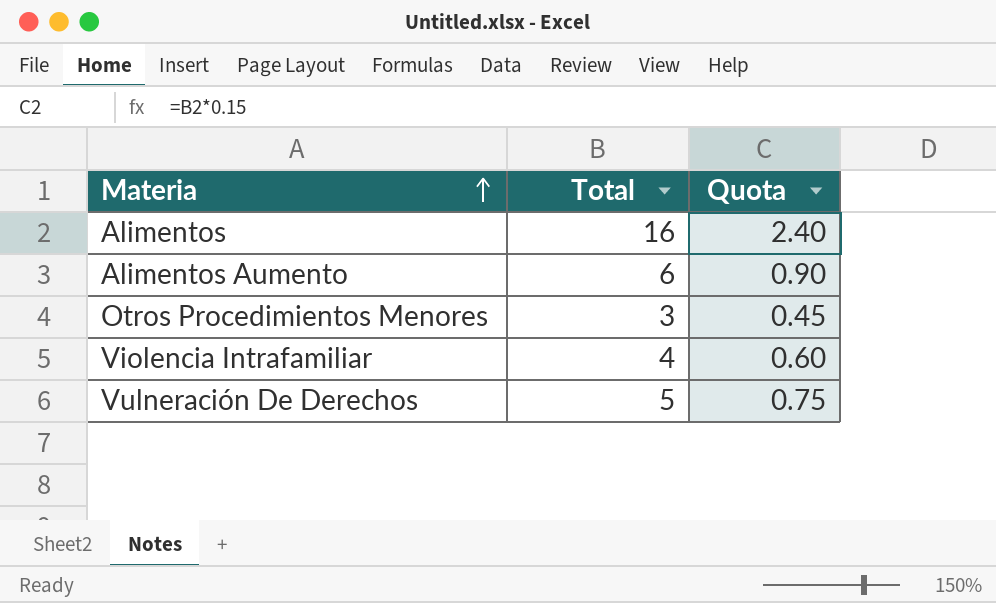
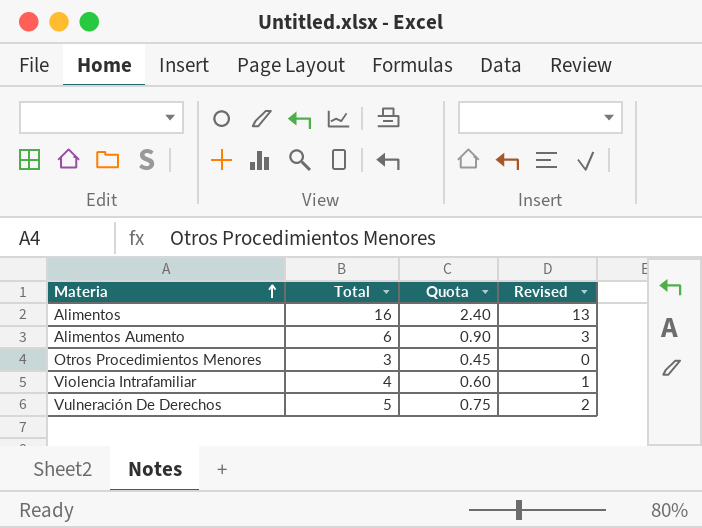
column Revised | formula: none -> [Total] - 3

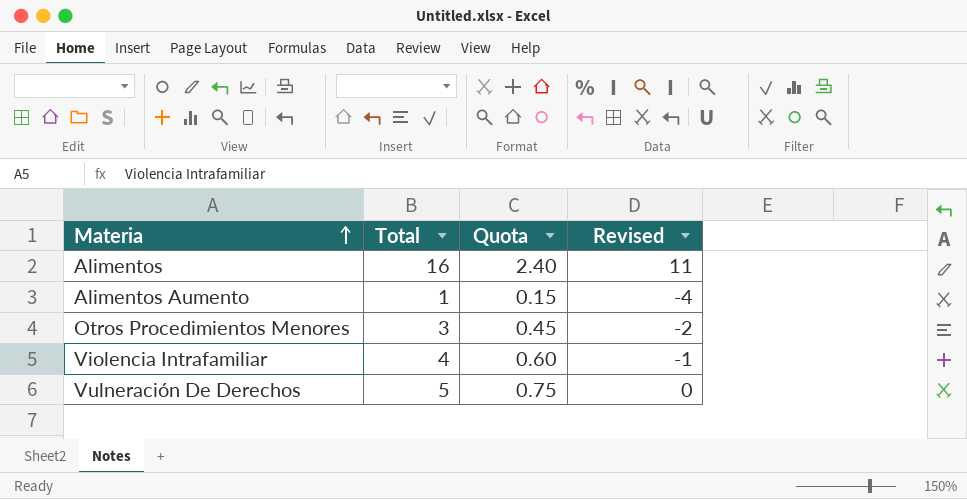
column Revised | formula: [Total] - 3 -> [Total] - 5
Alimentos Aumento | Total: 6 -> 1
Alimentos Aumento | Quota: 0.90 -> 0.15

